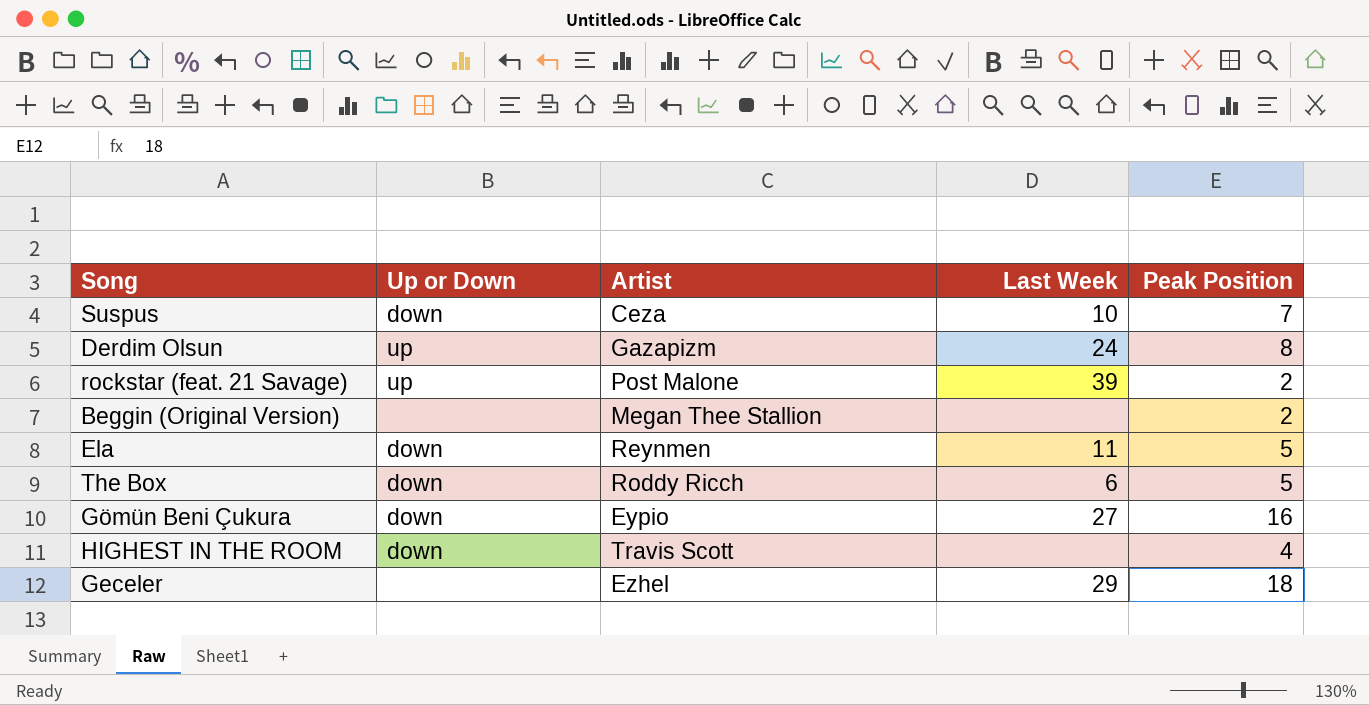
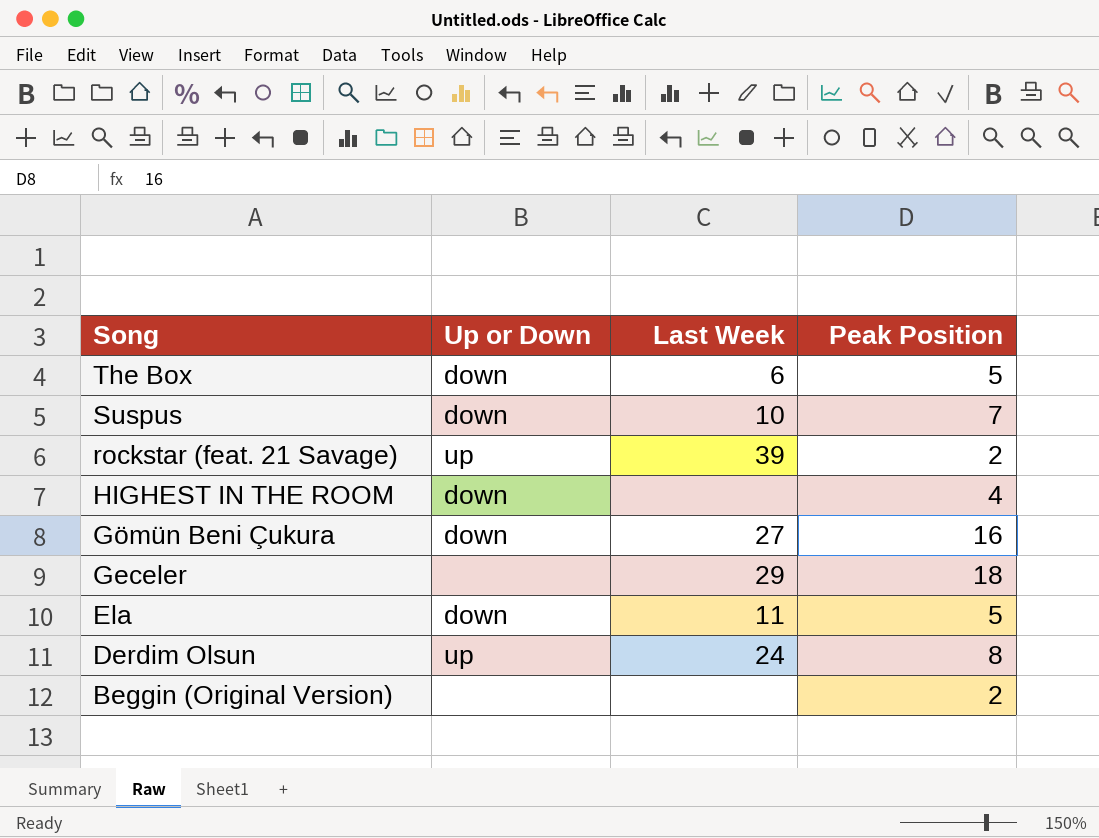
row order: none -> Song descending
column Artist | position: 3 -> none

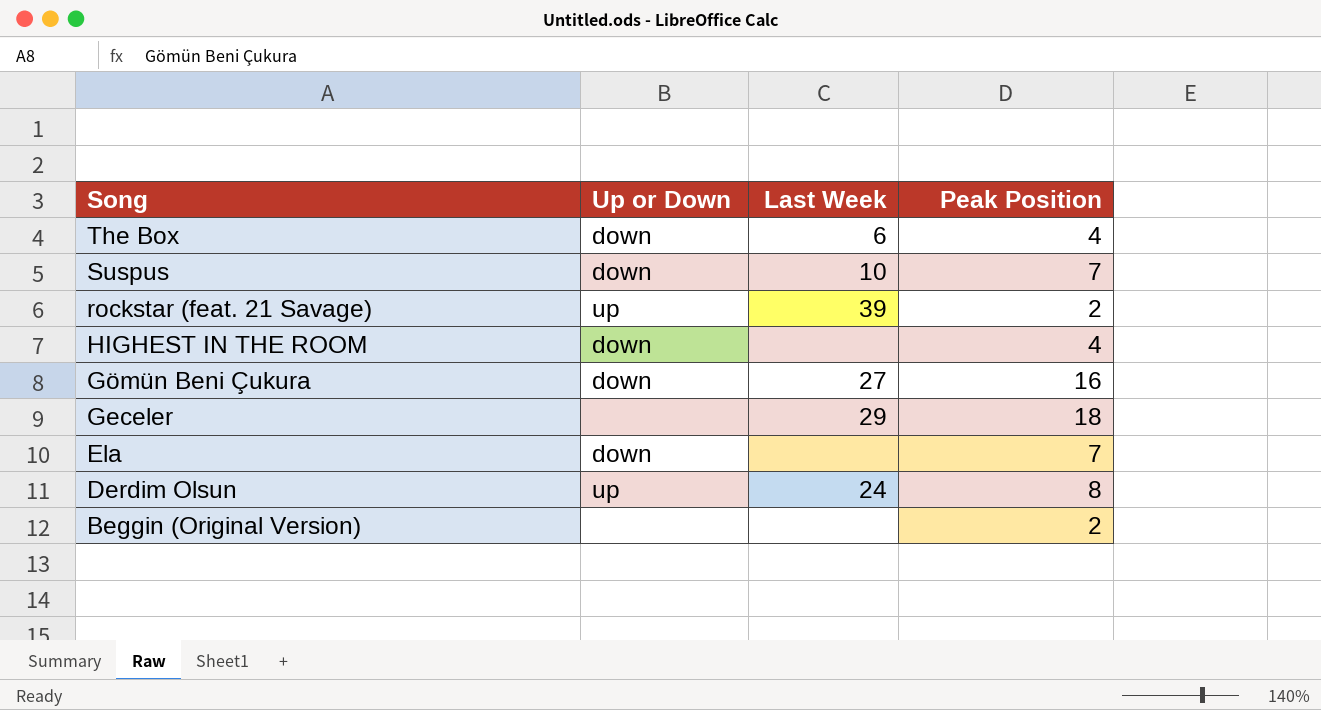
The Box | Peak Position: 5 -> 4
Ela | Last Week: 11 -> none
Ela | Peak Position: 5 -> 7

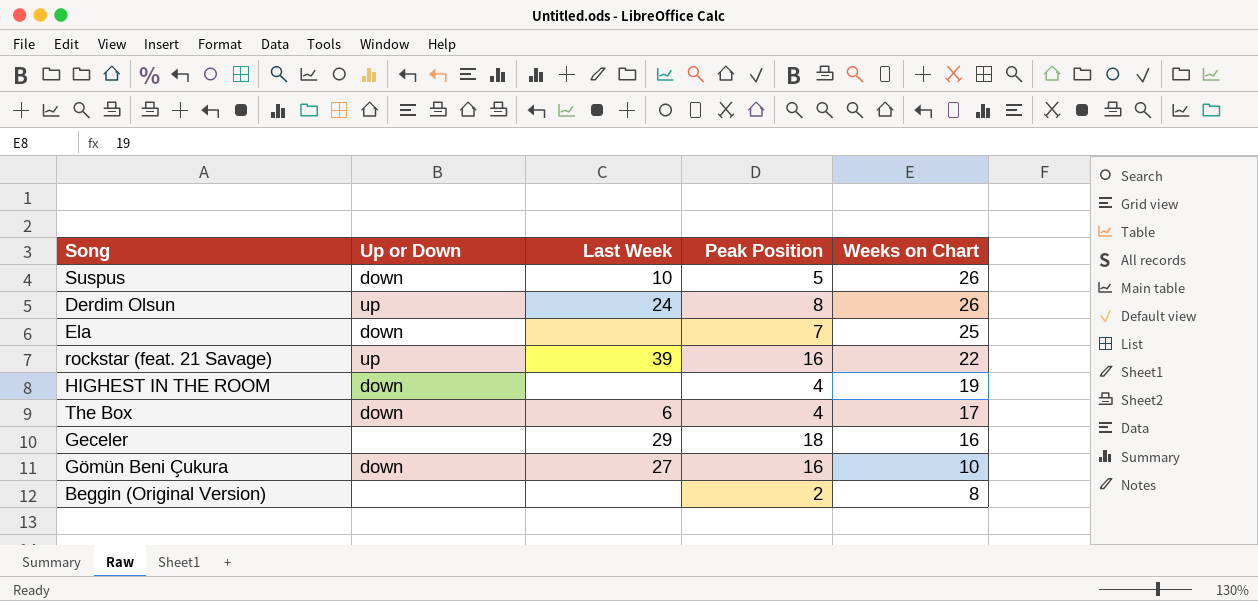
row order: Song descending -> Weeks on Chart descending
column Weeks on Chart | position: none -> 5
Suspus | Peak Position: 7 -> 5
rockstar (feat. 21 Savage) | Peak Position: 2 -> 16

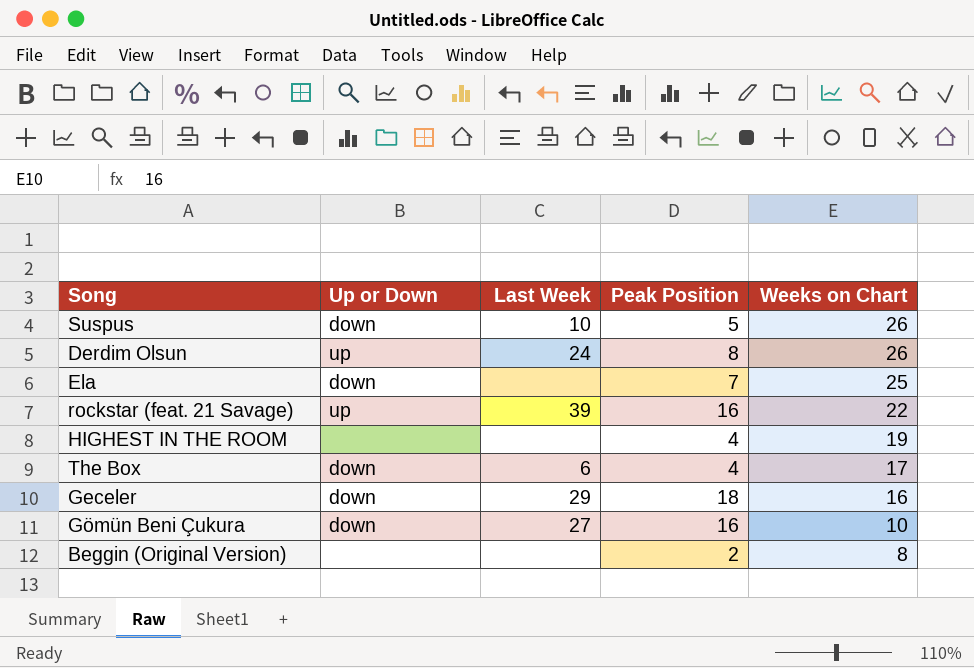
HIGHEST IN THE ROOM | Up or Down: down -> none
Geceler | Up or Down: none -> down

